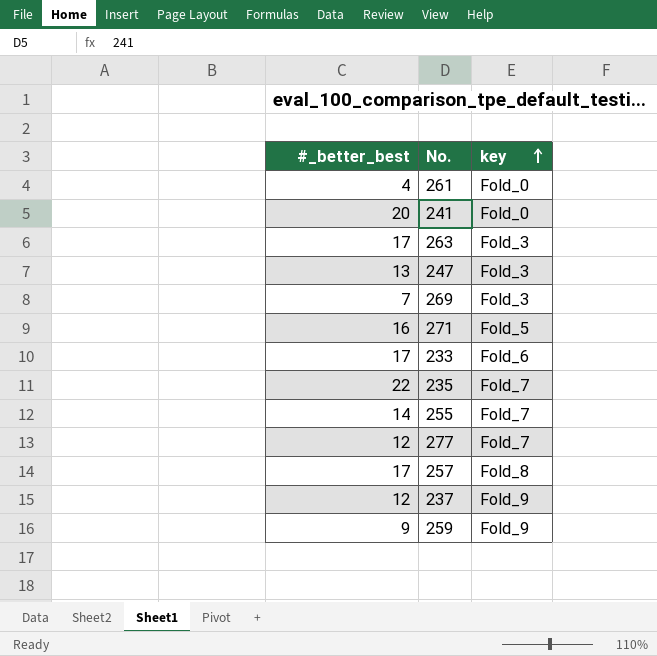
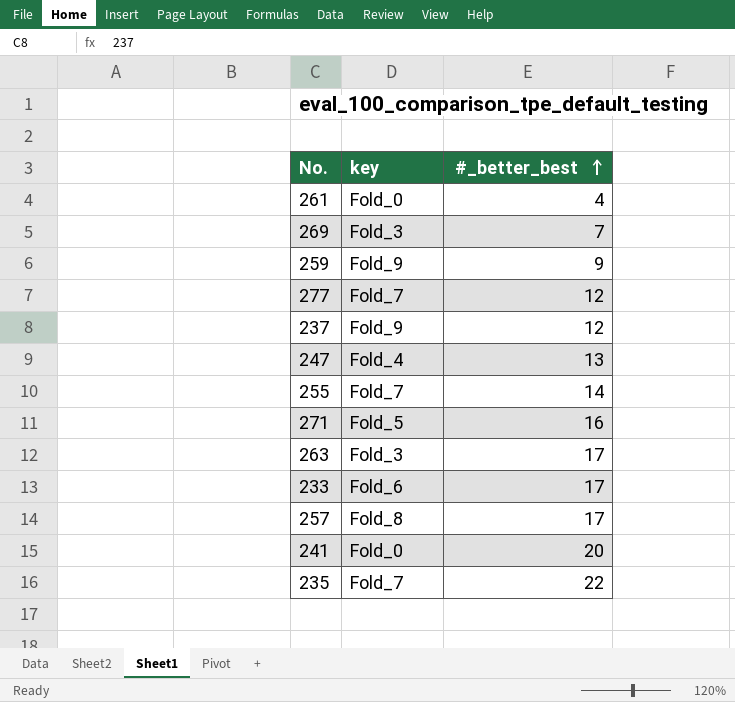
row order: key ascending -> #_better_best ascending
column #_better_best | position: 1 -> 3
247 | key: Fold_3 -> Fold_4

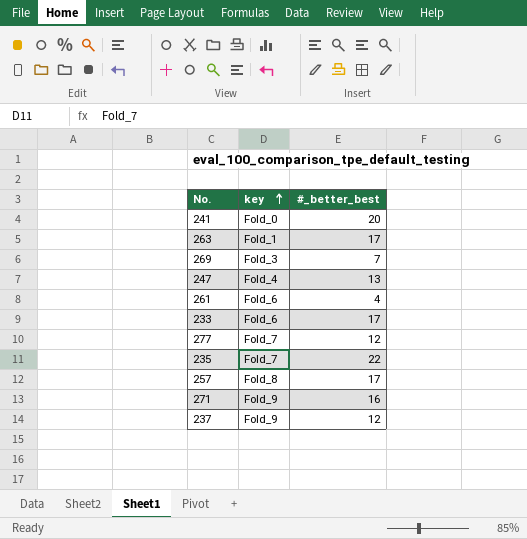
row order: #_better_best ascending -> key ascending
row 259: Fold_9 | 9 -> none
row 255: Fold_7 | 14 -> none
263 | key: Fold_3 -> Fold_1
261 | key: Fold_0 -> Fold_6
271 | key: Fold_5 -> Fold_9

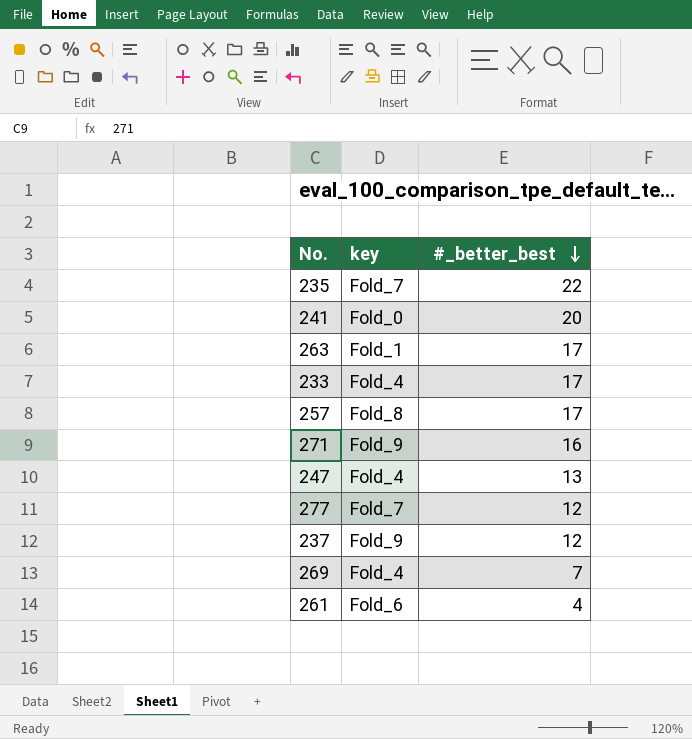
row order: key ascending -> #_better_best descending
233 | key: Fold_6 -> Fold_4
269 | key: Fold_3 -> Fold_4

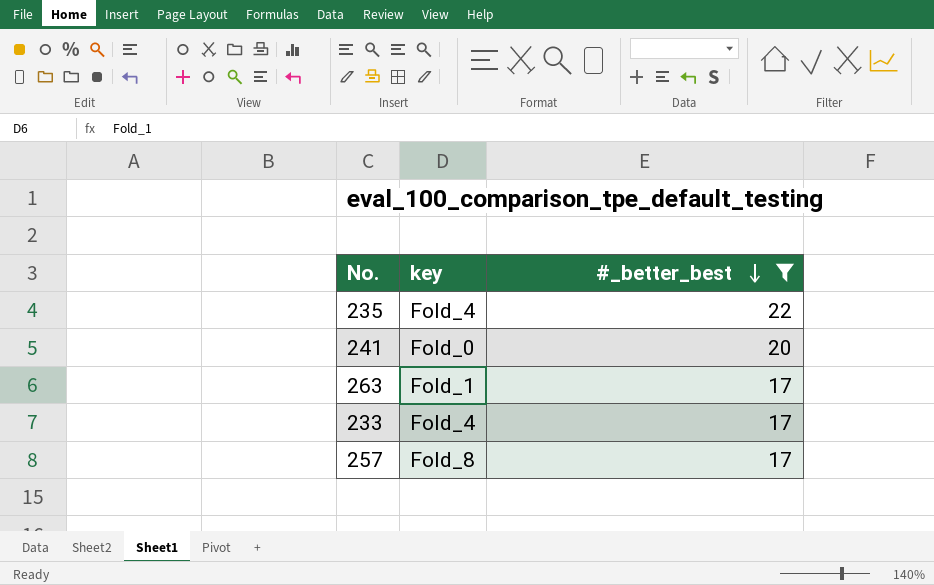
filter: none -> #_better_best >= 17
235 | key: Fold_7 -> Fold_4

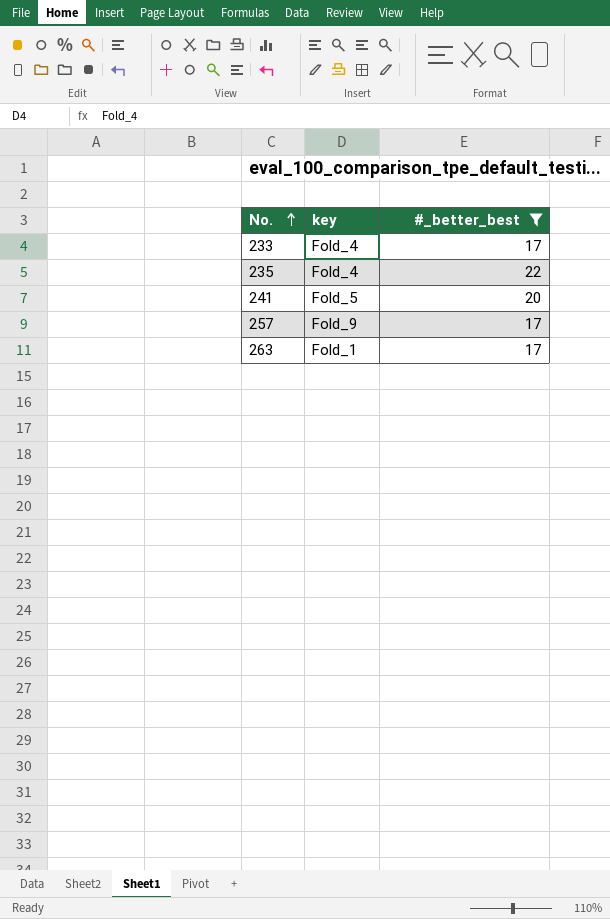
row order: #_better_best descending -> No. ascending
241 | key: Fold_0 -> Fold_5
257 | key: Fold_8 -> Fold_9

